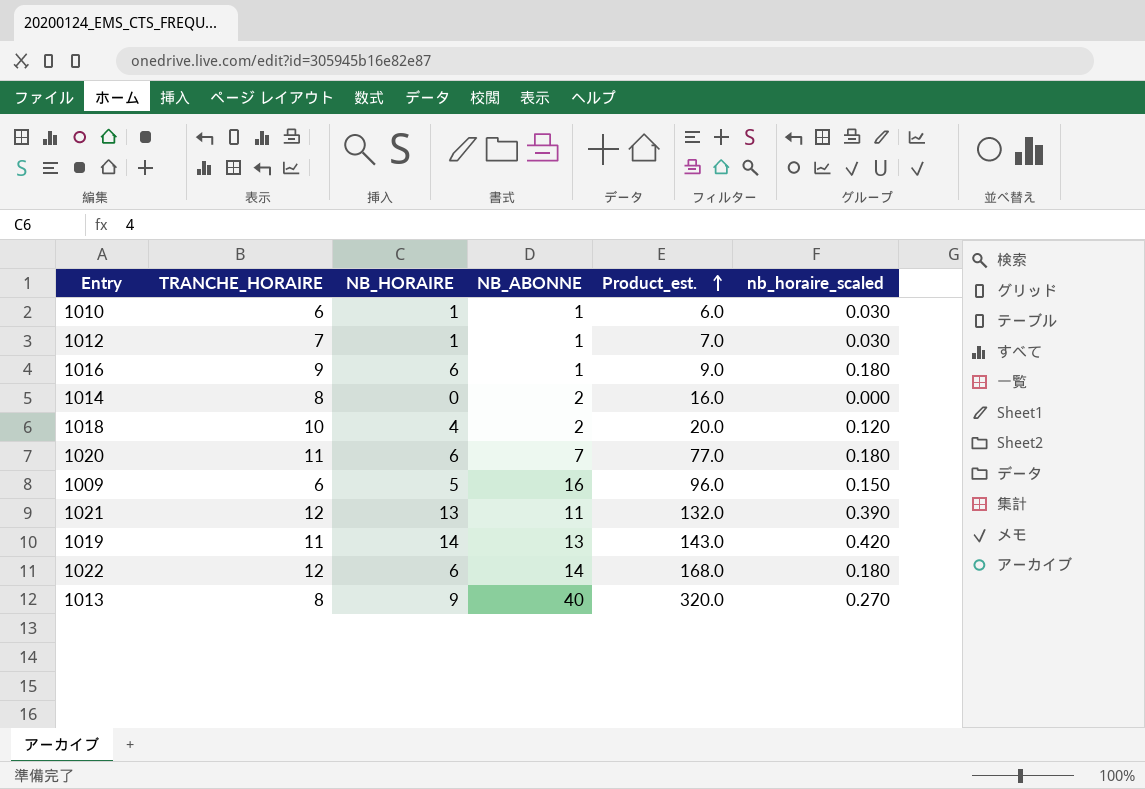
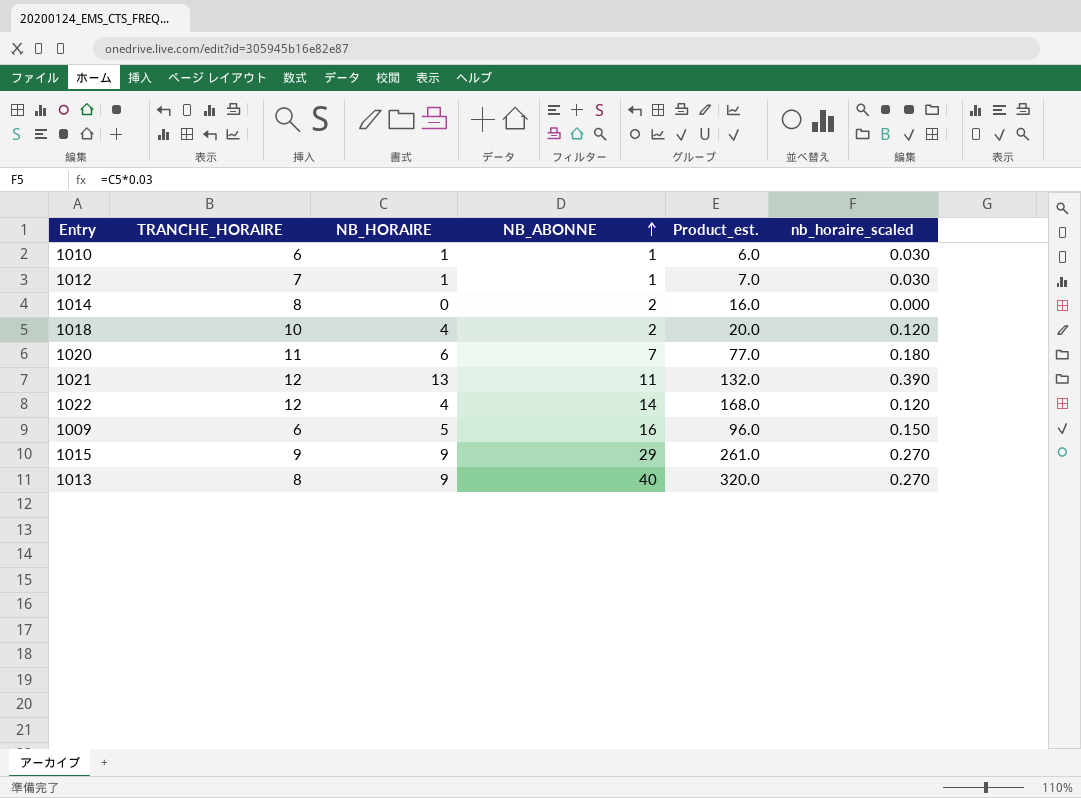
row order: Product_est. ascending -> NB_ABONNE ascending
row 1016: 9 | 6 | 1 | 9.0 | 0.180 -> none
row 1019: 11 | 14 | 13 | 143.0 | 0.420 -> none
1022 | NB_HORAIRE: 6 -> 4
1022 | nb_horaire_scaled: 0.180 -> 0.120
row 1015: none -> 9 | 9 | 29 | 261.0 | 0.270

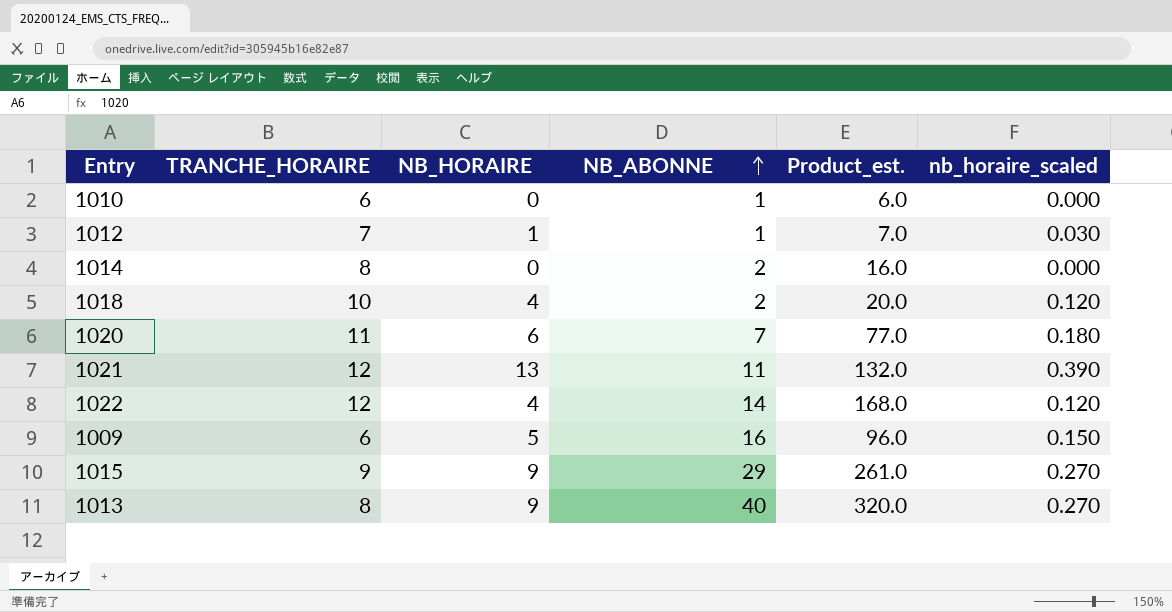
1010 | NB_HORAIRE: 1 -> 0
1010 | nb_horaire_scaled: 0.030 -> 0.000

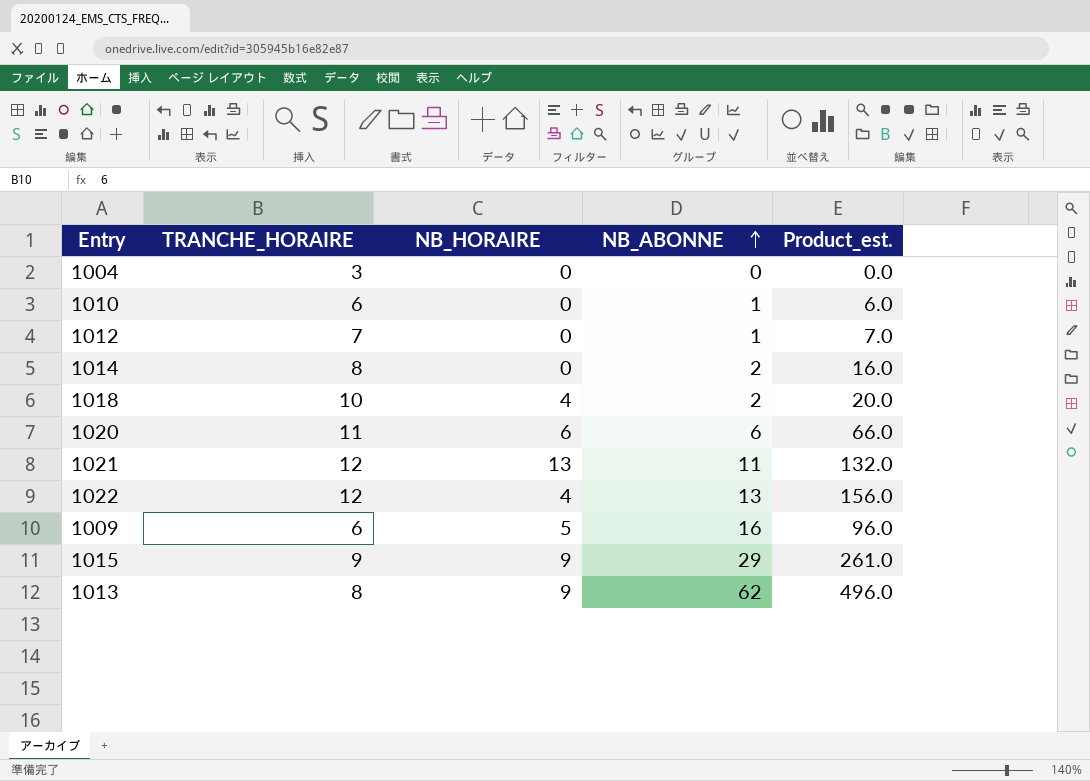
column nb_horaire_scaled | formula: [NB_HORAIRE] * 0.03 -> none
row 1004: none -> 3 | 0 | 0 | 0.0
1012 | NB_HORAIRE: 1 -> 0
1020 | NB_ABONNE: 7 -> 6
1020 | Product_est.: 77.0 -> 66.0
1022 | NB_ABONNE: 14 -> 13
1022 | Product_est.: 168.0 -> 156.0
1013 | NB_ABONNE: 40 -> 62
1013 | Product_est.: 320.0 -> 496.0

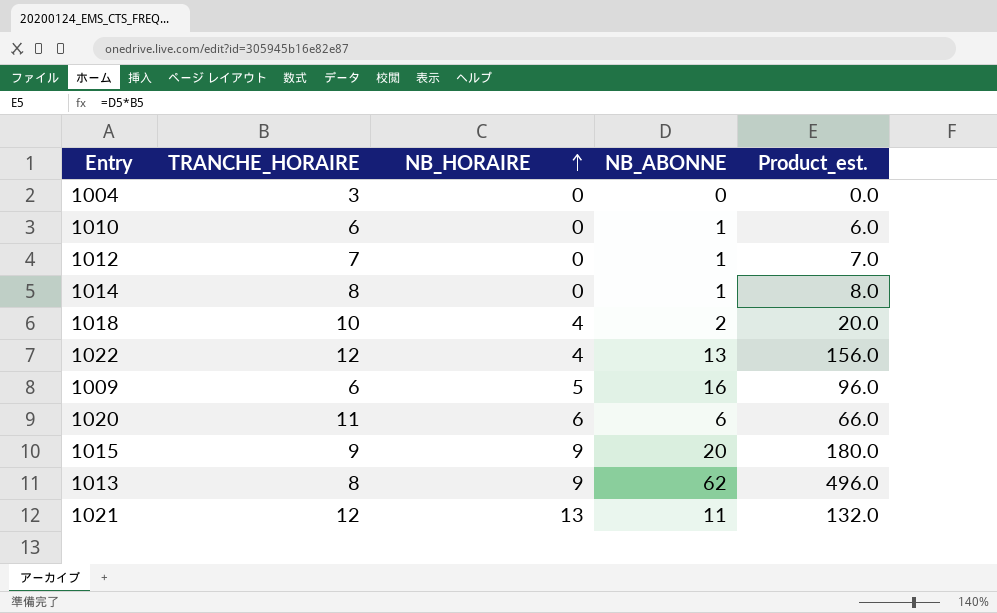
row order: NB_ABONNE ascending -> NB_HORAIRE ascending
1014 | NB_ABONNE: 2 -> 1
1014 | Product_est.: 16.0 -> 8.0
1015 | NB_ABONNE: 29 -> 20
1015 | Product_est.: 261.0 -> 180.0

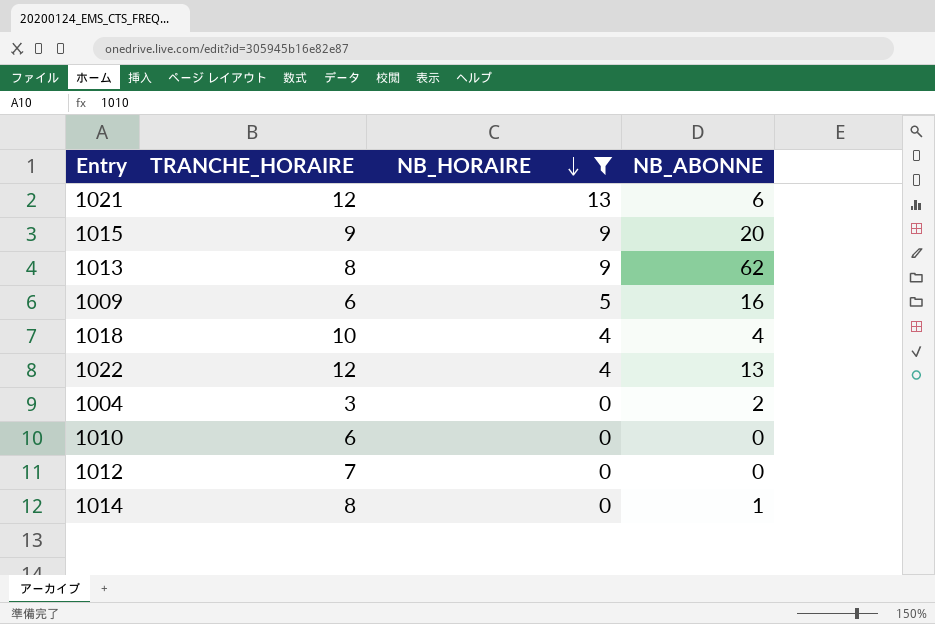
filter: none -> NB_HORAIRE != 6
row order: NB_HORAIRE ascending -> NB_HORAIRE descending
column Product_est. | formula: [TRANCHE_HORAIRE] * [NB_ABONNE] -> none
1021 | NB_ABONNE: 11 -> 6
1018 | NB_ABONNE: 2 -> 4
1004 | NB_ABONNE: 0 -> 2
1010 | NB_ABONNE: 1 -> 0
1012 | NB_ABONNE: 1 -> 0

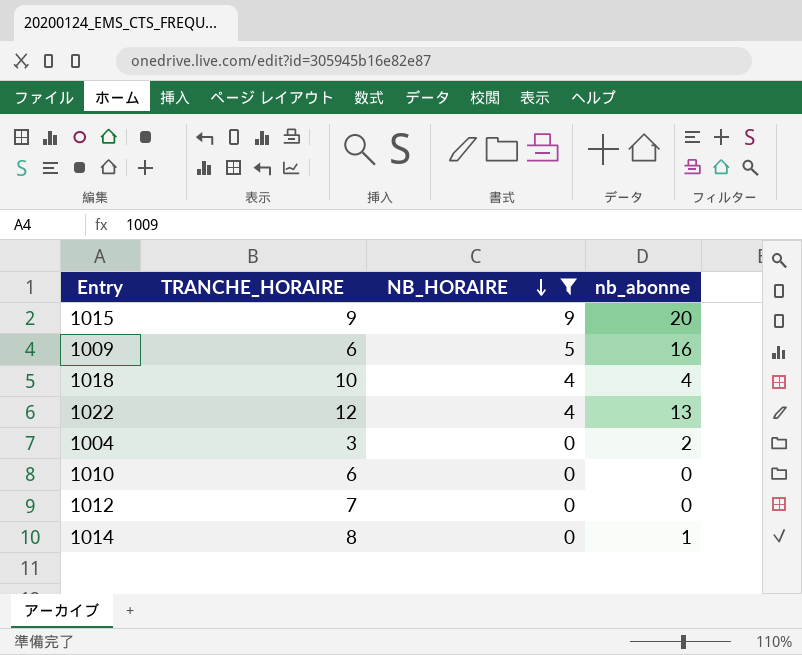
column name: NB_ABONNE -> nb_abonne
row 1021: 12 | 13 | 6 -> none
row 1013: 8 | 9 | 62 -> none

